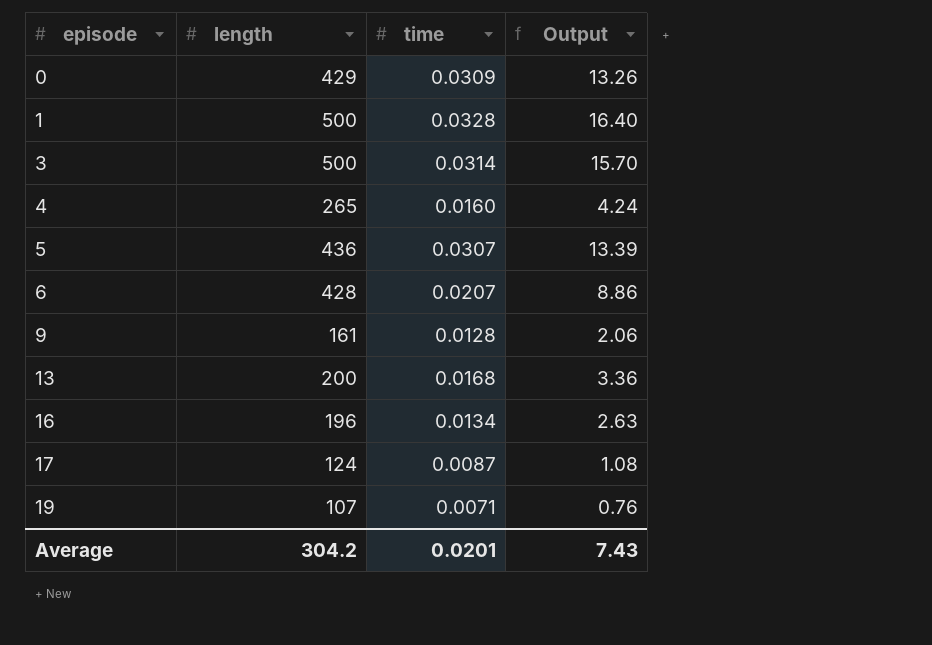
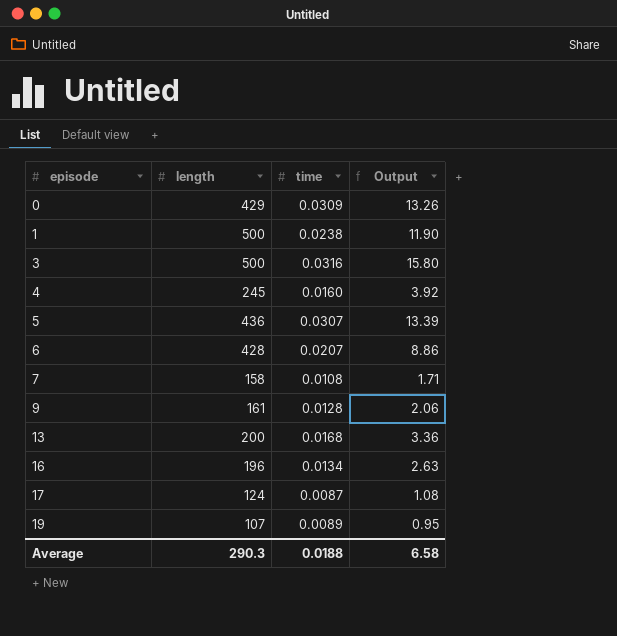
1 | time: 0.0328 -> 0.0238
1 | Output: 16.40 -> 11.90
3 | time: 0.0314 -> 0.0316
3 | Output: 15.70 -> 15.80
4 | length: 265 -> 245
4 | Output: 4.24 -> 3.92
row 7: none -> 158 | 0.0108 | 1.71
19 | time: 0.0071 -> 0.0089
19 | Output: 0.76 -> 0.95
Average | length: 304.2 -> 290.3
Average | time: 0.0201 -> 0.0188
Average | Output: 7.43 -> 6.58

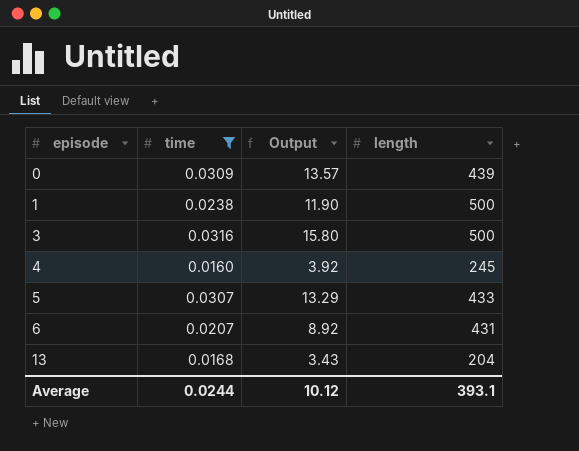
filter: none -> time >= 0.0160
column length | position: 2 -> 4
0 | Output: 13.26 -> 13.57
0 | length: 429 -> 439
5 | Output: 13.39 -> 13.29
5 | length: 436 -> 433
6 | Output: 8.86 -> 8.92
6 | length: 428 -> 431
13 | Output: 3.36 -> 3.43
13 | length: 200 -> 204
Average | time: 0.0188 -> 0.0244
Average | Output: 6.58 -> 10.12
Average | length: 290.3 -> 393.1

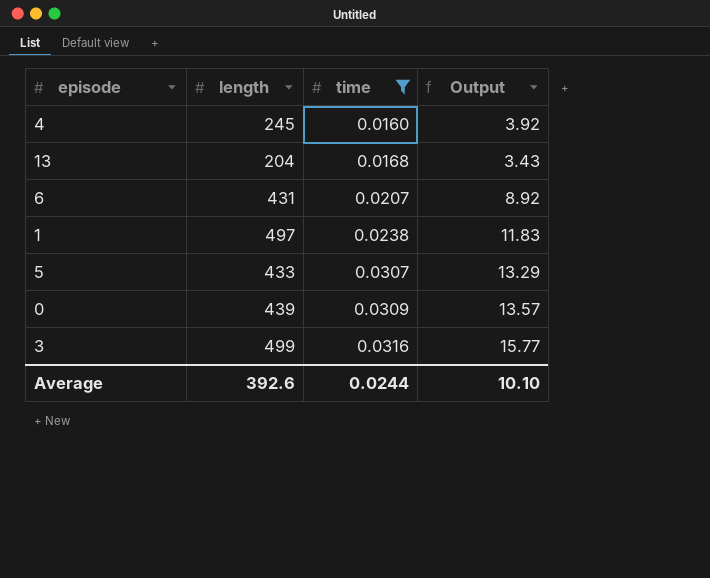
row order: episode ascending -> time ascending
column length | position: 4 -> 2
1 | length: 500 -> 497
1 | Output: 11.90 -> 11.83
3 | length: 500 -> 499
3 | Output: 15.80 -> 15.77
Average | length: 393.1 -> 392.6
Average | Output: 10.12 -> 10.10

